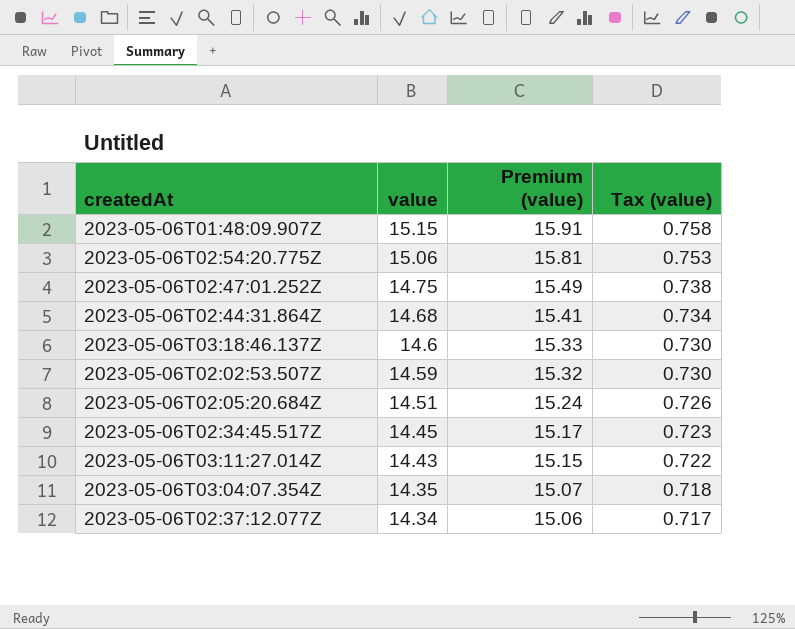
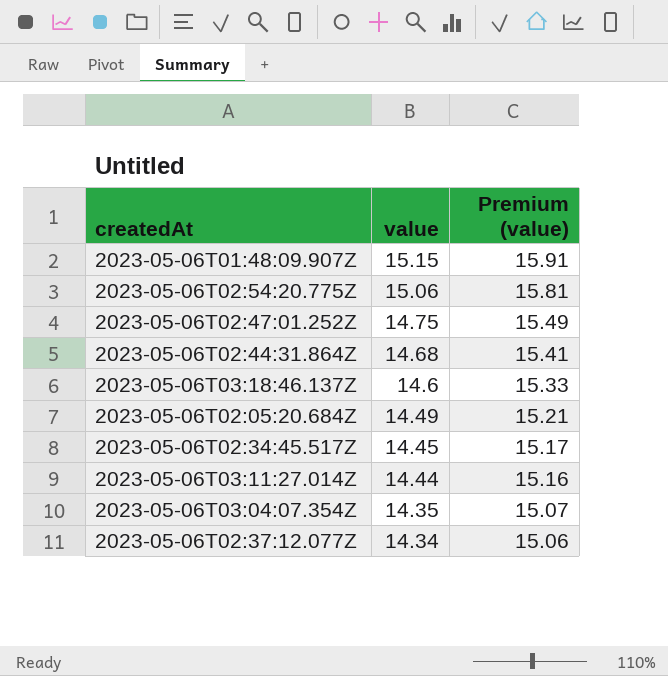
column Tax (value) | formula: [value] * 0.05 -> none
row 2023-05-06T02:02:53.507Z: 14.59 | 15.32 | 0.730 -> none
2023-05-06T02:05:20.684Z | value: 14.51 -> 14.49
2023-05-06T02:05:20.684Z | Premium (value): 15.24 -> 15.21
2023-05-06T03:11:27.014Z | value: 14.43 -> 14.44
2023-05-06T03:11:27.014Z | Premium (value): 15.15 -> 15.16

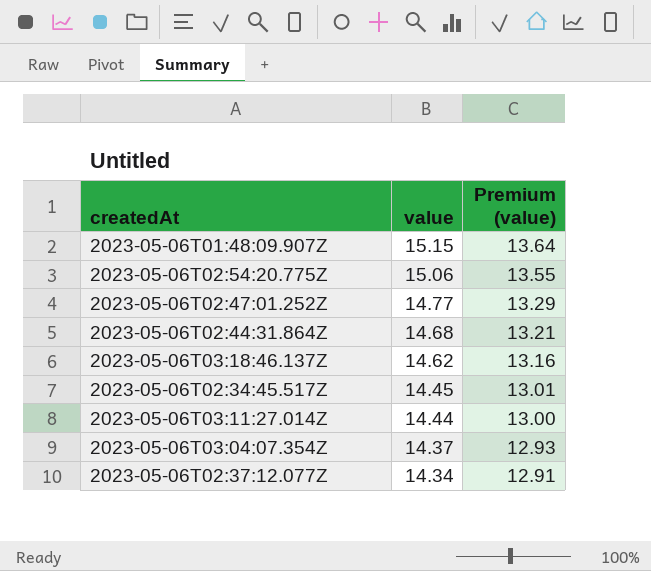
column Premium (value) | formula: [value] * 1.05 -> [value] * 0.9
row 2023-05-06T02:05:20.684Z: 14.49 | 15.21 -> none
2023-05-06T02:47:01.252Z | value: 14.75 -> 14.77
2023-05-06T03:18:46.137Z | value: 14.6 -> 14.62
2023-05-06T03:04:07.354Z | value: 14.35 -> 14.37

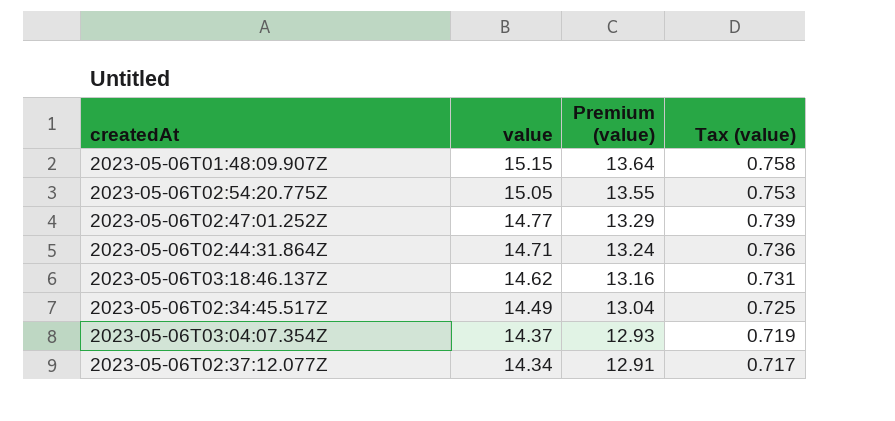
column Tax (value) | formula: none -> [value] * 0.05
row 2023-05-06T03:11:27.014Z: 14.44 | 13.00 -> none
2023-05-06T02:54:20.775Z | value: 15.06 -> 15.05
2023-05-06T02:44:31.864Z | value: 14.68 -> 14.71
2023-05-06T02:44:31.864Z | Premium (value): 13.21 -> 13.24
2023-05-06T02:34:45.517Z | value: 14.45 -> 14.49
2023-05-06T02:34:45.517Z | Premium (value): 13.01 -> 13.04

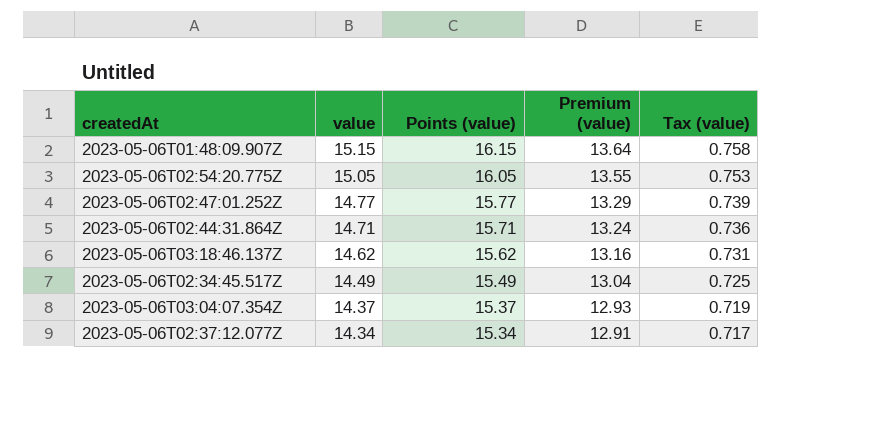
column Points (value) | formula: none -> [value] + 1

